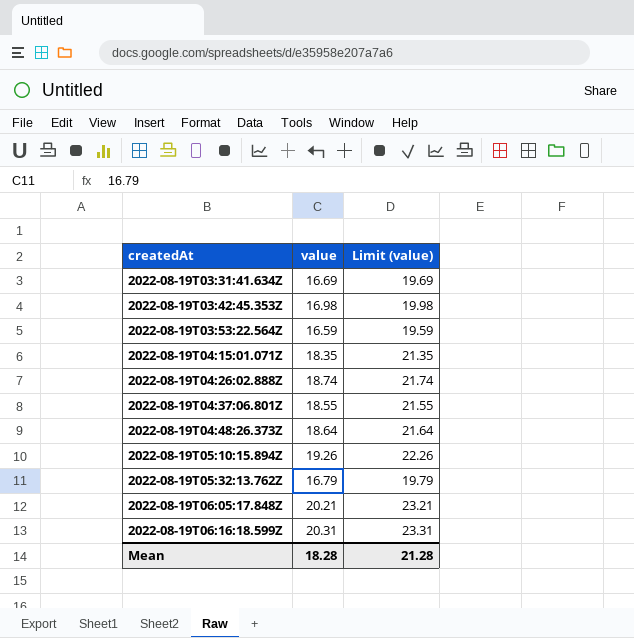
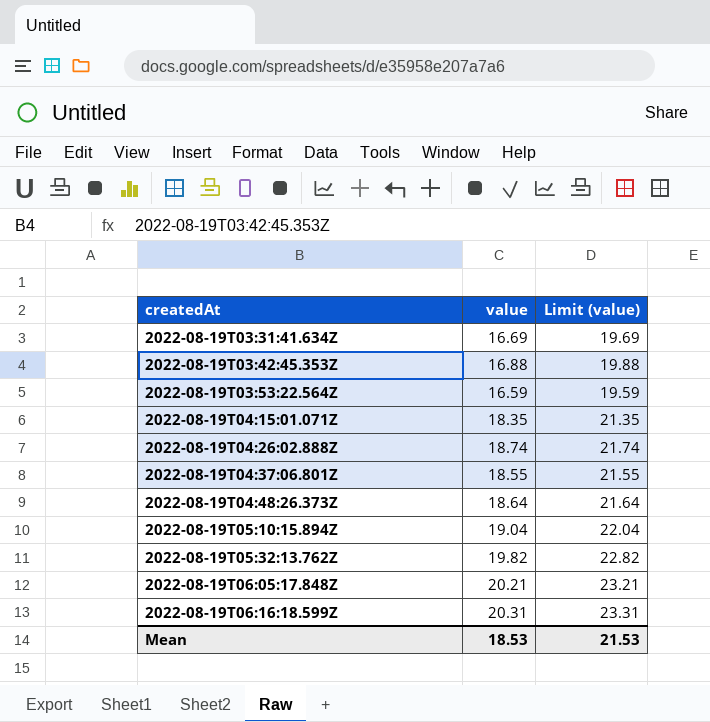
2022-08-19T03:42:45.353Z | value: 16.98 -> 16.88
2022-08-19T03:42:45.353Z | Limit (value): 19.98 -> 19.88
2022-08-19T05:10:15.894Z | value: 19.26 -> 19.04
2022-08-19T05:10:15.894Z | Limit (value): 22.26 -> 22.04
2022-08-19T05:32:13.762Z | value: 16.79 -> 19.82
2022-08-19T05:32:13.762Z | Limit (value): 19.79 -> 22.82
Mean | value: 18.28 -> 18.53
Mean | Limit (value): 21.28 -> 21.53

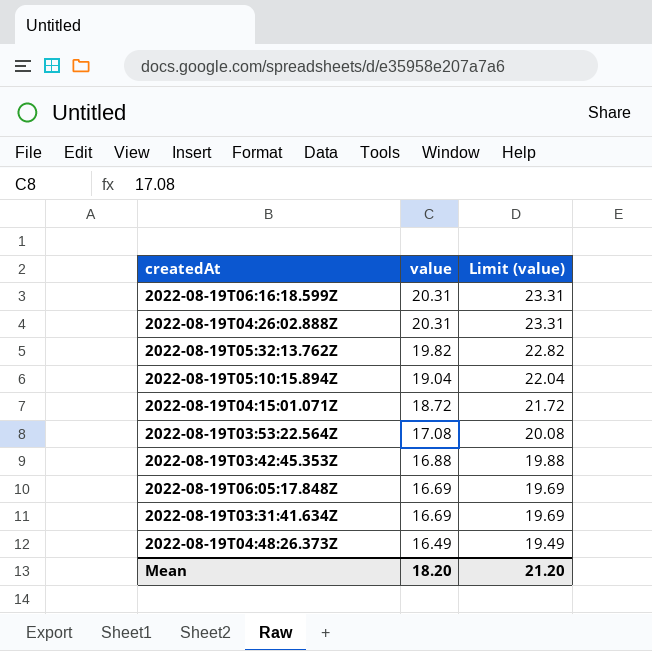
row order: createdAt ascending -> value descending
row 2022-08-19T04:37:06.801Z: 18.55 | 21.55 -> none
2022-08-19T04:26:02.888Z | value: 18.74 -> 20.31
2022-08-19T04:26:02.888Z | Limit (value): 21.74 -> 23.31
2022-08-19T04:15:01.071Z | value: 18.35 -> 18.72
2022-08-19T04:15:01.071Z | Limit (value): 21.35 -> 21.72
2022-08-19T03:53:22.564Z | value: 16.59 -> 17.08
2022-08-19T03:53:22.564Z | Limit (value): 19.59 -> 20.08
2022-08-19T06:05:17.848Z | value: 20.21 -> 16.69
2022-08-19T06:05:17.848Z | Limit (value): 23.21 -> 19.69
2022-08-19T04:48:26.373Z | value: 18.64 -> 16.49
2022-08-19T04:48:26.373Z | Limit (value): 21.64 -> 19.49
Mean | value: 18.53 -> 18.20
Mean | Limit (value): 21.53 -> 21.20

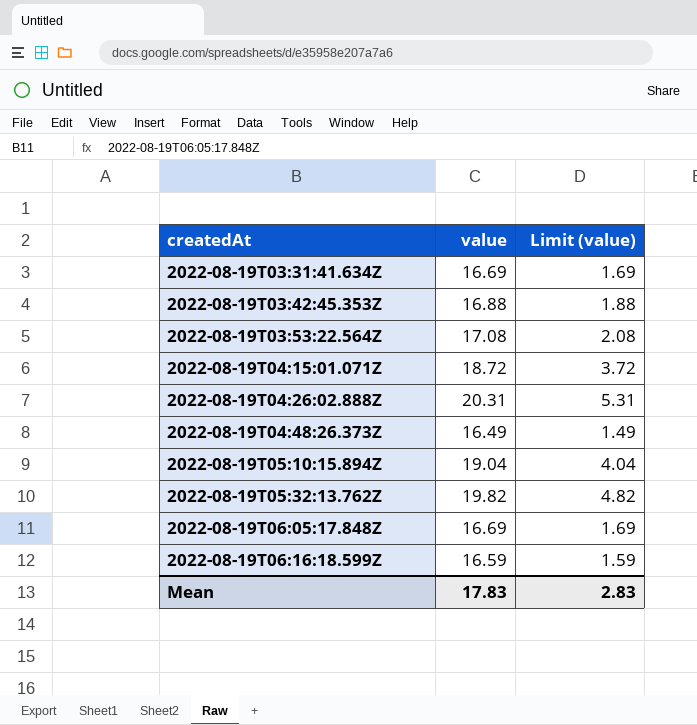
row order: value descending -> createdAt ascending
column Limit (value) | formula: [value] + 3 -> [value] - 15
2022-08-19T06:16:18.599Z | value: 20.31 -> 16.59
Mean | value: 18.20 -> 17.83
Mean | Limit (value): 21.20 -> 2.83

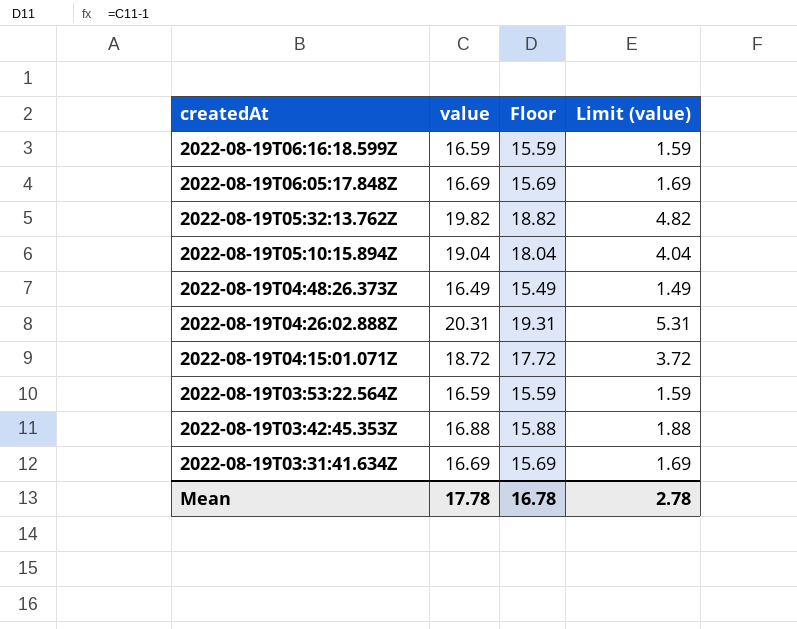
row order: createdAt ascending -> createdAt descending
column Floor | formula: none -> [value] - 1
2022-08-19T03:53:22.564Z | value: 17.08 -> 16.59
2022-08-19T03:53:22.564Z | Limit (value): 2.08 -> 1.59
Mean | value: 17.83 -> 17.78
Mean | Limit (value): 2.83 -> 2.78

